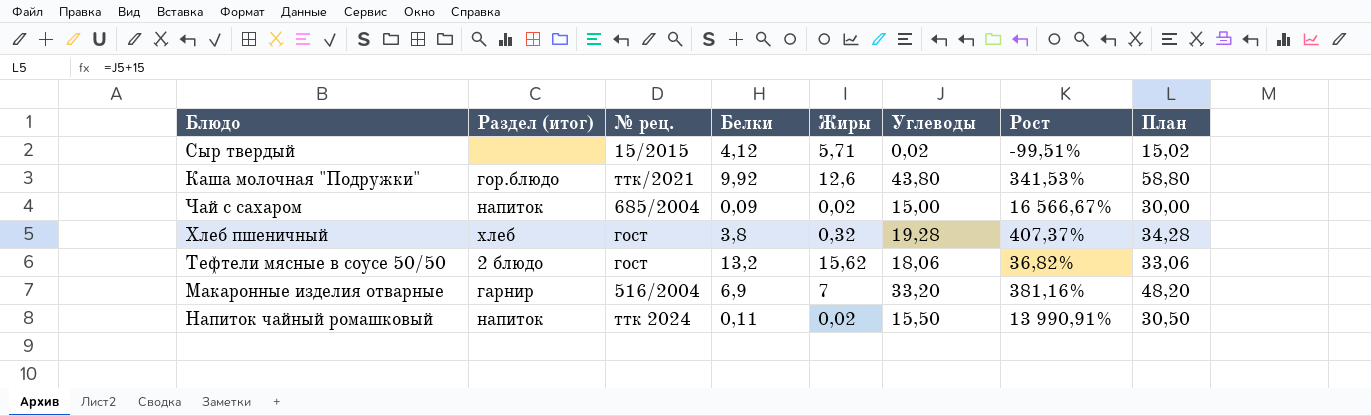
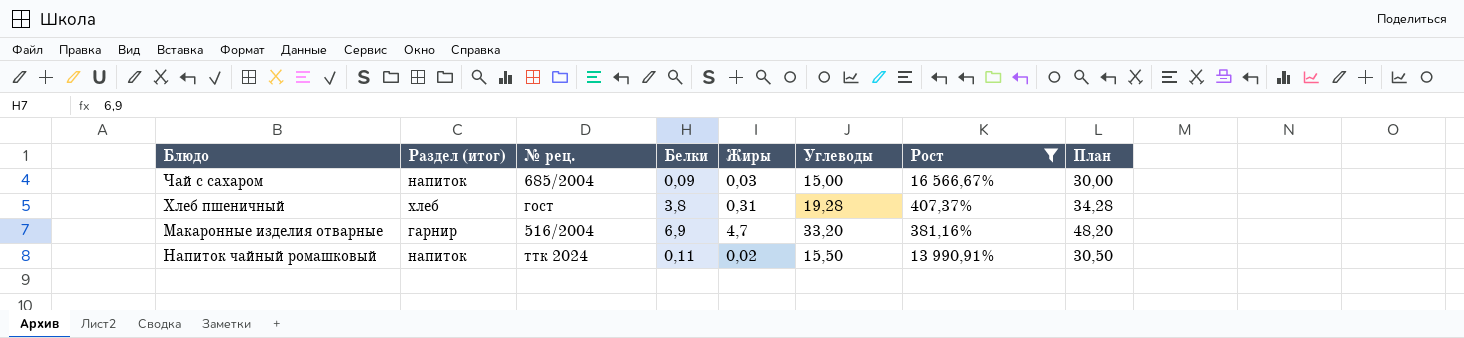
filter: none -> Рост >= 381,16%
Чай с сахаром | Жиры: 0,02 -> 0,03
Хлеб пшеничный | Жиры: 0,32 -> 0,31
Макаронные изделия отварные | Жиры: 7 -> 4,7

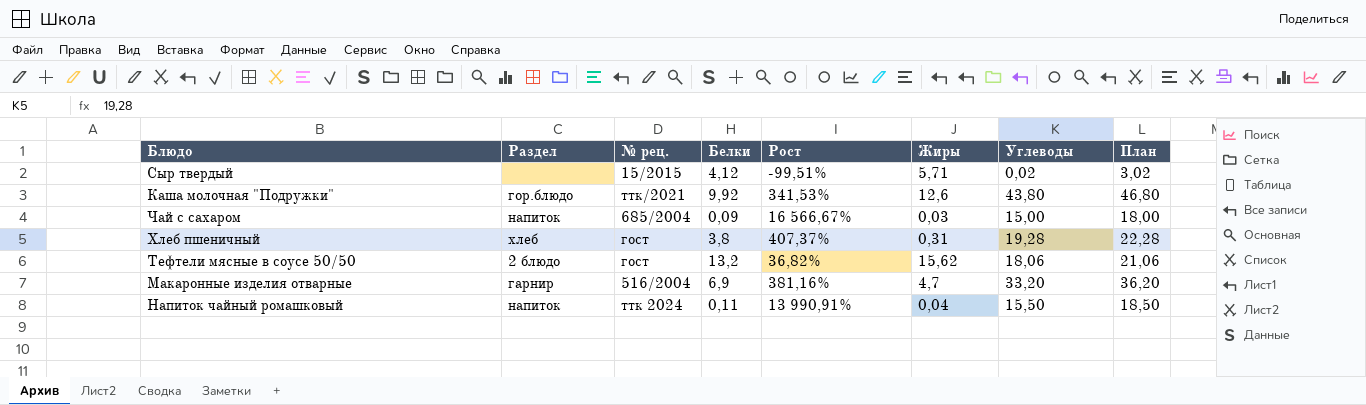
filter: Рост >= 381,16% -> none
column name: Раздел (итог) -> Раздел
column Рост | position: 7 -> 5
column План | formula: [Углеводы] + 15 -> [Углеводы] + 3
Напиток чайный ромашковый | Жиры: 0,02 -> 0,04

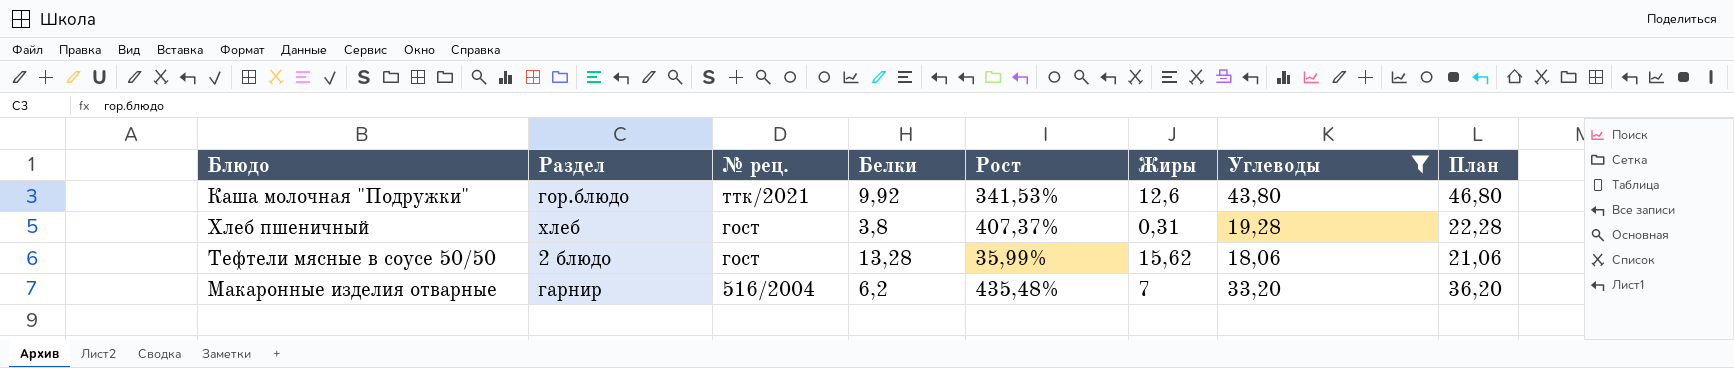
filter: none -> Углеводы >= 18,06
Тефтели мясные в соусе 50/50 | Белки: 13,2 -> 13,28
Тефтели мясные в соусе 50/50 | Рост: 36,82% -> 35,99%
Макаронные изделия отварные | Белки: 6,9 -> 6,2
Макаронные изделия отварные | Рост: 381,16% -> 435,48%
Макаронные изделия отварные | Жиры: 4,7 -> 7

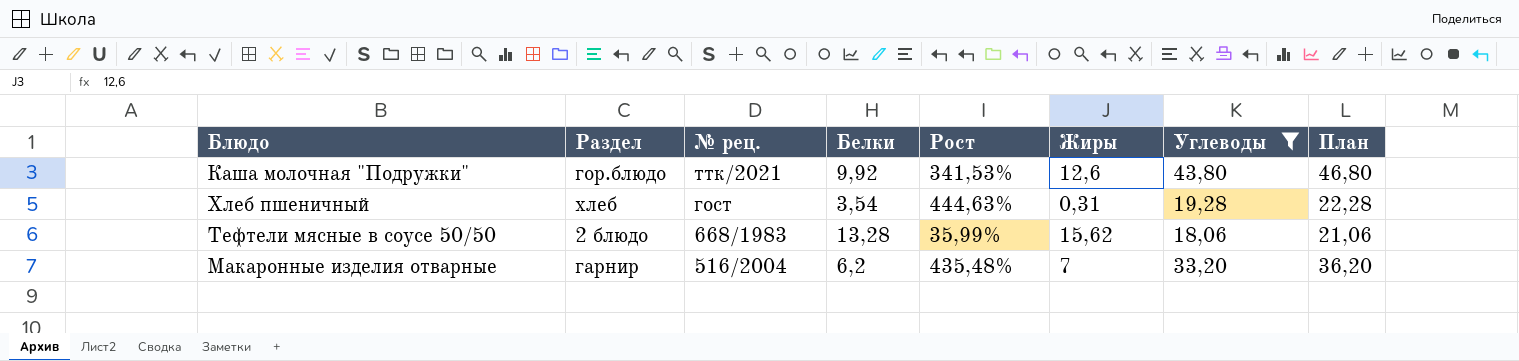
Хлеб пшеничный | Белки: 3,8 -> 3,54
Хлеб пшеничный | Рост: 407,37% -> 444,63%
Тефтели мясные в соусе 50/50 | № рец.: гост -> 668/1983

